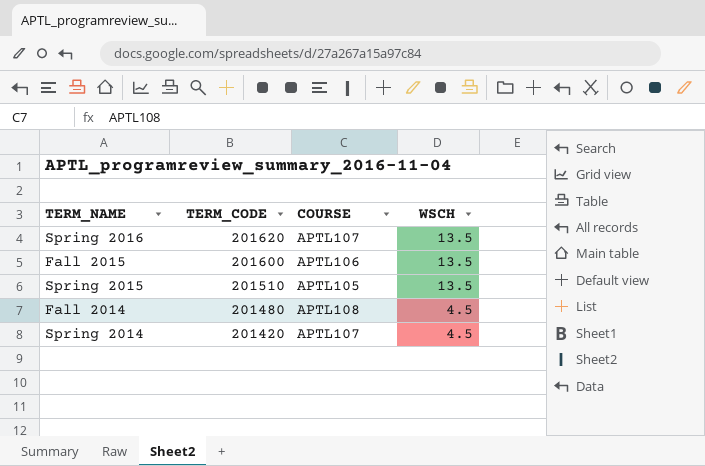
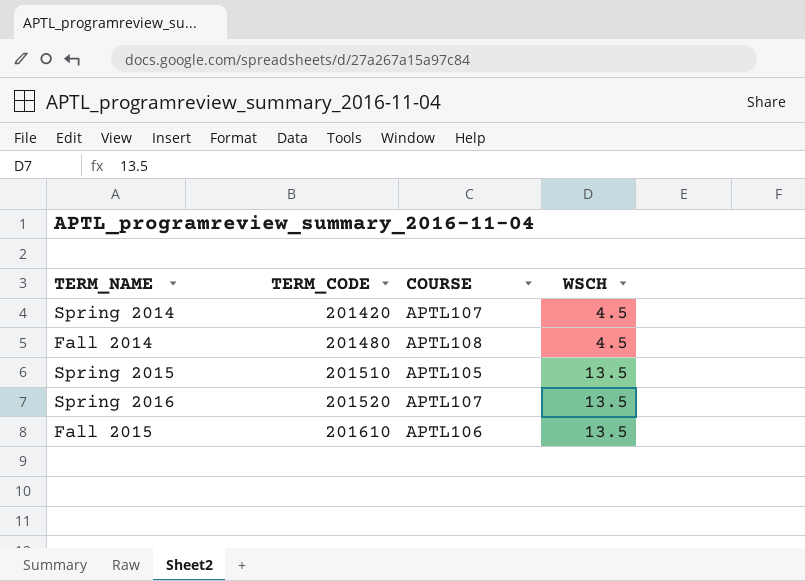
row order: TERM_CODE descending -> TERM_CODE ascending
Spring 2016 | TERM_CODE: 201620 -> 201520
Fall 2015 | TERM_CODE: 201600 -> 201610

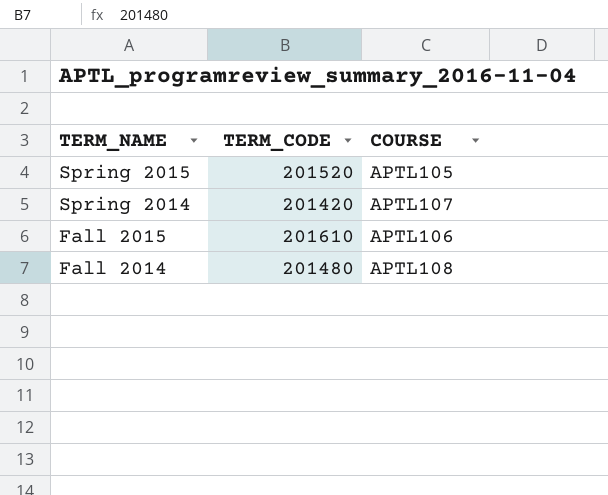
row order: TERM_CODE ascending -> TERM_NAME descending
column WSCH | position: 4 -> none
row Spring 2016: 201520 | APTL107 | 13.5 -> none
Spring 2015 | TERM_CODE: 201510 -> 201520

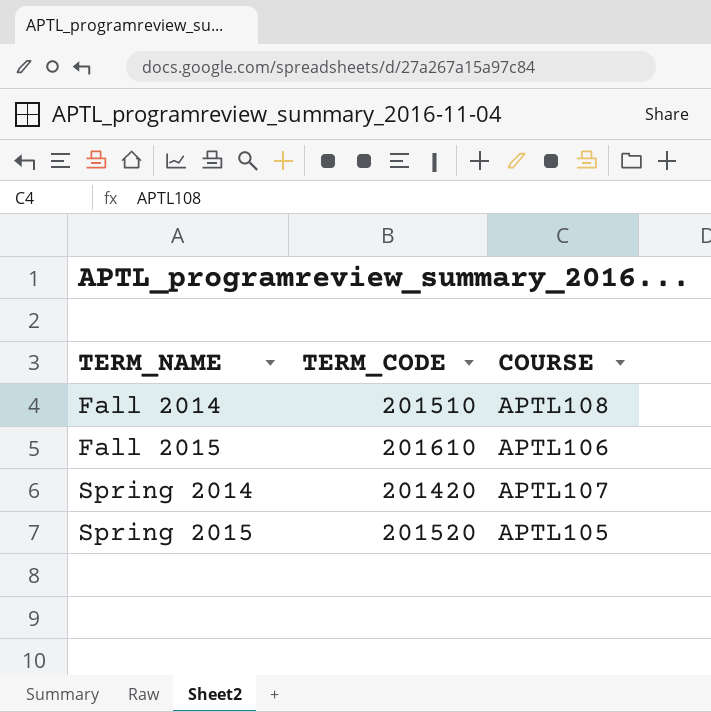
row order: TERM_NAME descending -> TERM_NAME ascending
Fall 2014 | TERM_CODE: 201480 -> 201510

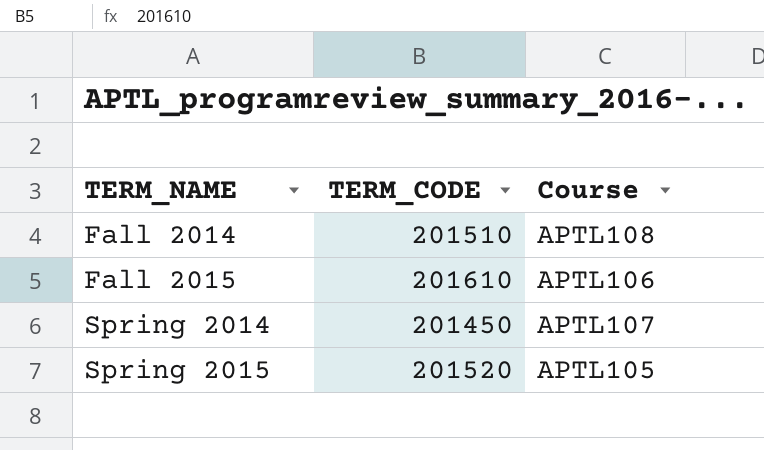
column name: COURSE -> Course
Spring 2014 | TERM_CODE: 201420 -> 201450

